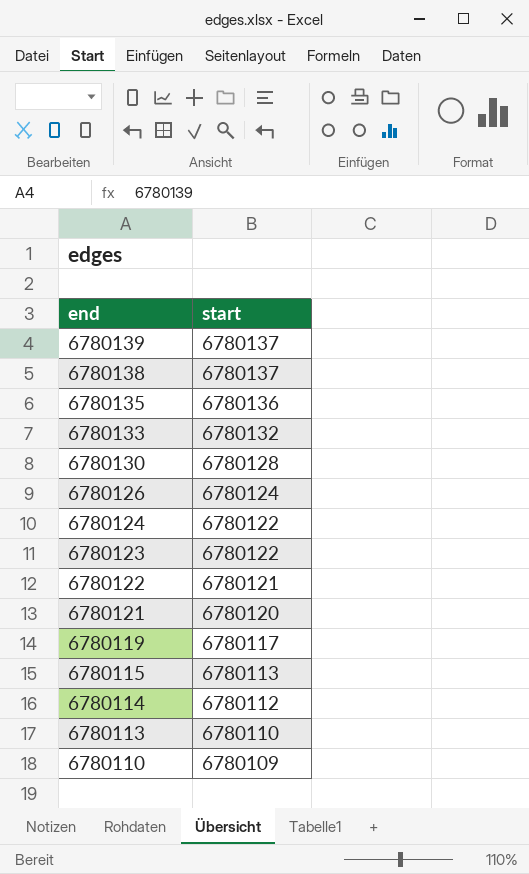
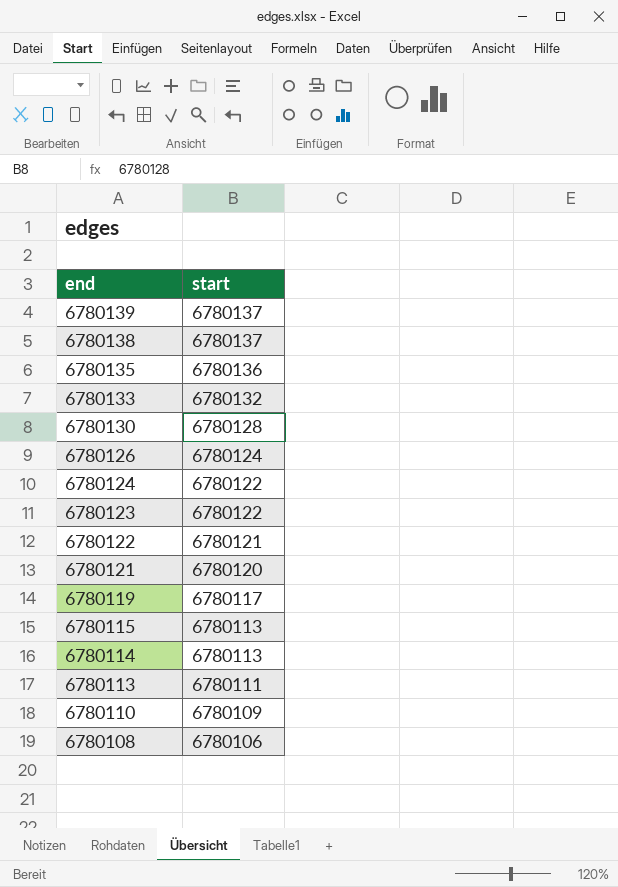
6780114 | start: 6780112 -> 6780113
6780113 | start: 6780110 -> 6780111
row 6780108: none -> 6780106

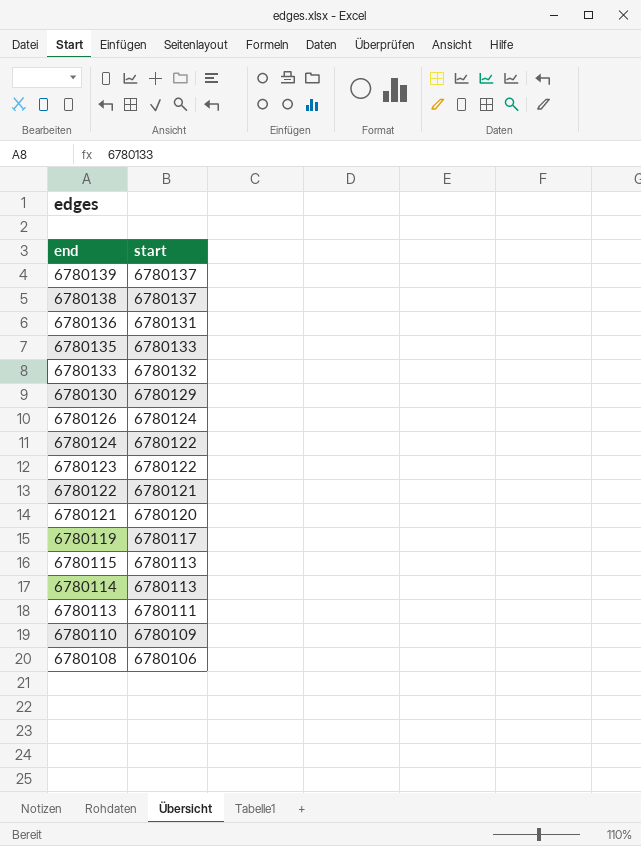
row 6780136: none -> 6780131
6780135 | start: 6780136 -> 6780133
6780130 | start: 6780128 -> 6780129

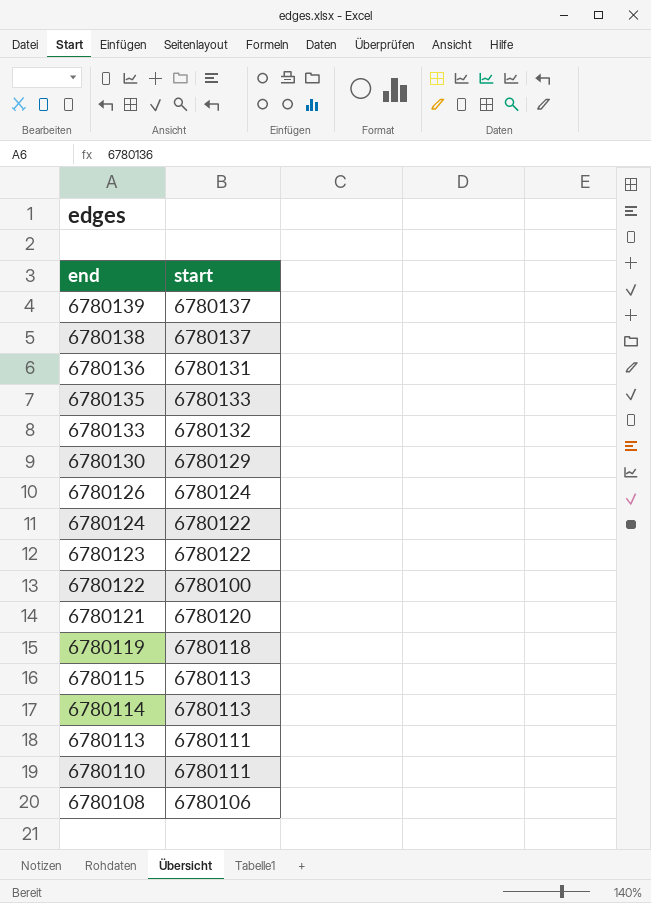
6780122 | start: 6780121 -> 6780100
6780119 | start: 6780117 -> 6780118
6780110 | start: 6780109 -> 6780111

